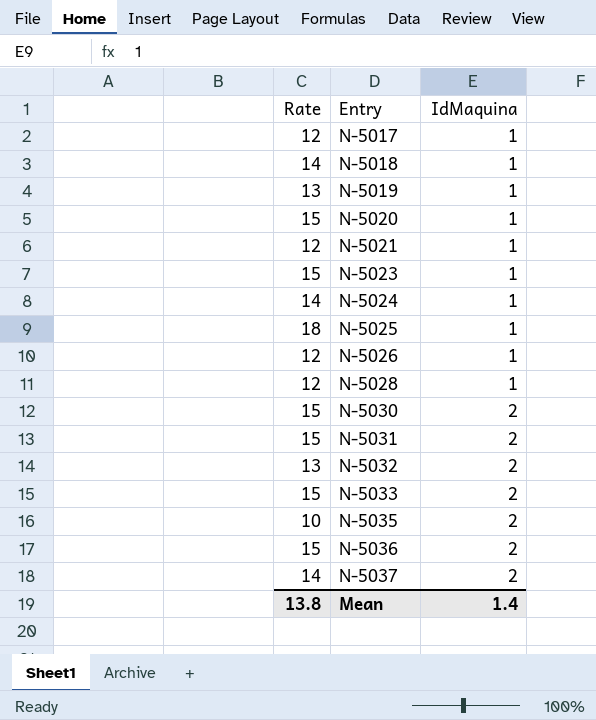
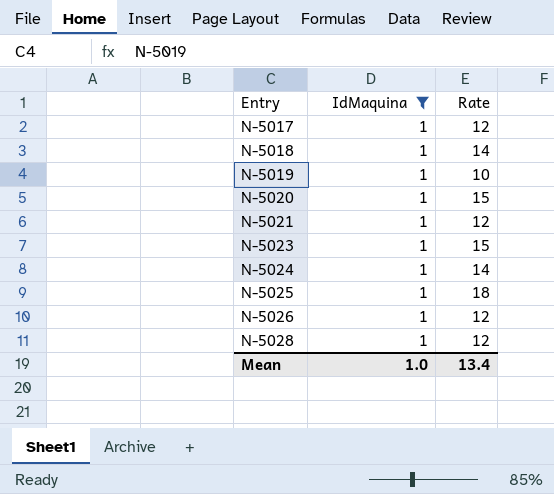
filter: none -> IdMaquina = 1
column Rate | position: 1 -> 3
N-5019 | Rate: 13 -> 10
Mean | IdMaquina: 1.4 -> 1.0
Mean | Rate: 13.8 -> 13.4

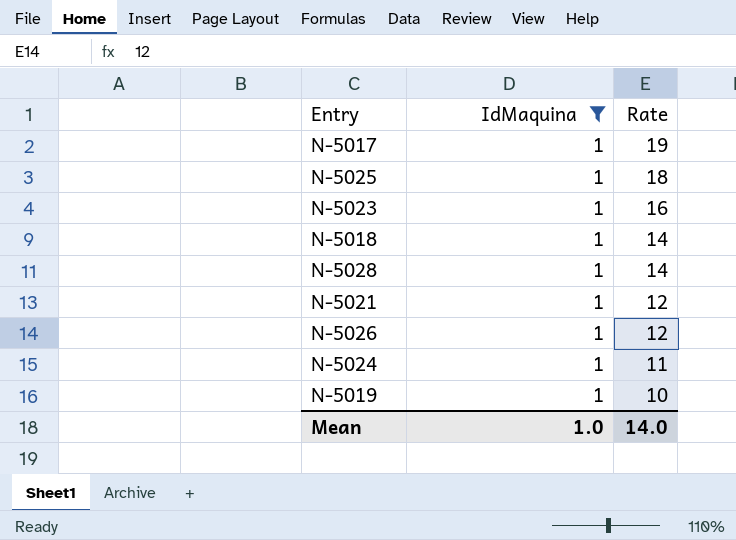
row order: Entry ascending -> Rate descending
row N-5020: 1 | 15 -> none
N-5017 | Rate: 12 -> 19
N-5023 | Rate: 15 -> 16
N-5028 | Rate: 12 -> 14
N-5024 | Rate: 14 -> 11
Mean | Rate: 13.4 -> 14.0

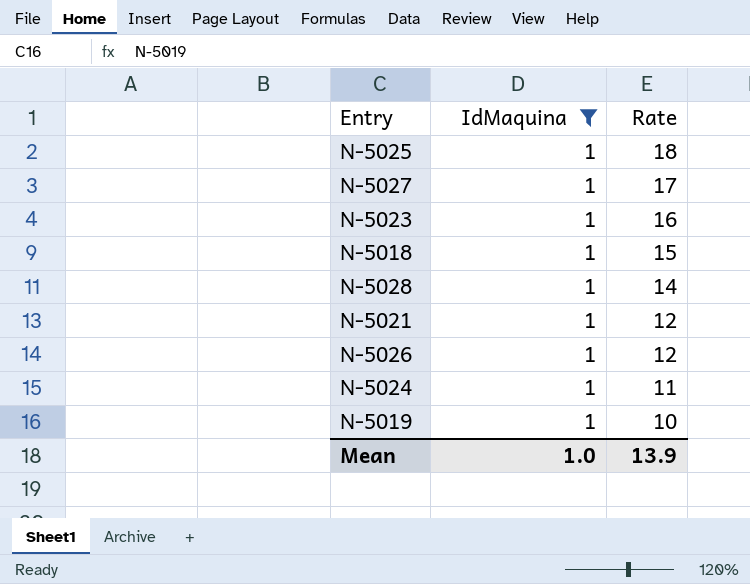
row N-5017: 1 | 19 -> none
row N-5027: none -> 1 | 17
N-5018 | Rate: 14 -> 15
Mean | Rate: 14.0 -> 13.9

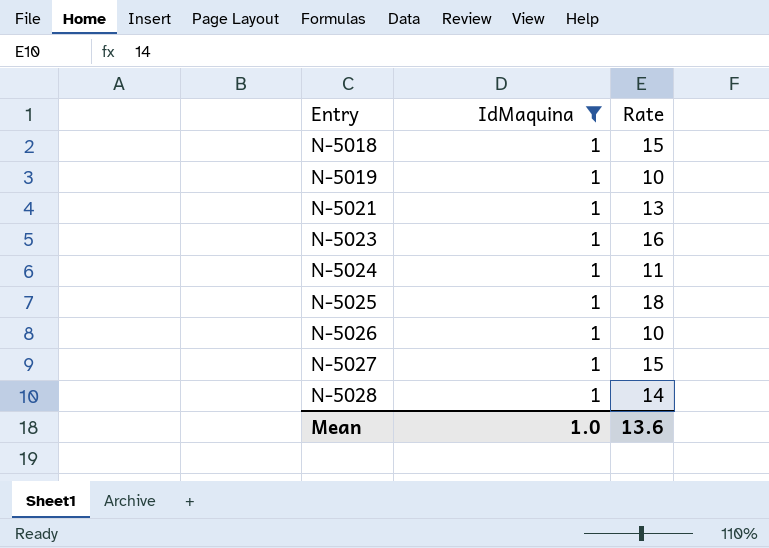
row order: Rate descending -> Entry ascending
N-5021 | Rate: 12 -> 13
N-5026 | Rate: 12 -> 10
N-5027 | Rate: 17 -> 15
Mean | Rate: 13.9 -> 13.6

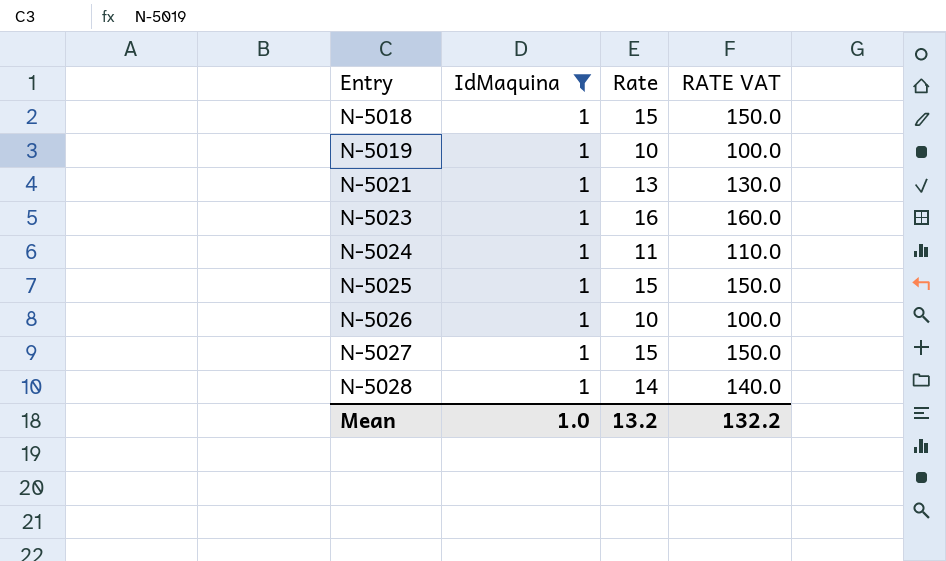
column RATE VAT | formula: none -> [Rate] * 10
N-5025 | Rate: 18 -> 15
Mean | Rate: 13.6 -> 13.2

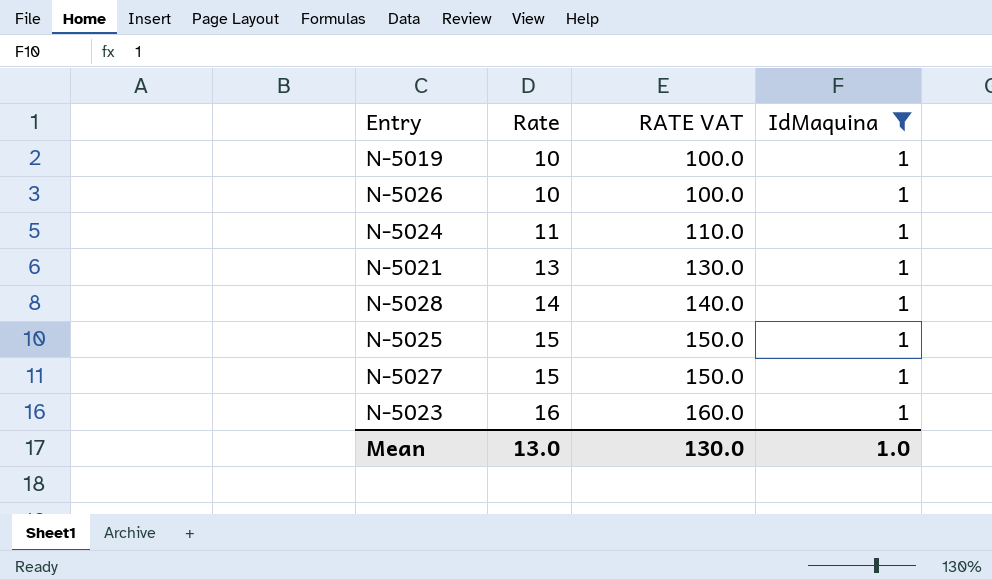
row order: Entry ascending -> Rate ascending
column IdMaquina | position: 2 -> 4
row N-5018: 1 | 15 | 150.0 -> none
Mean | Rate: 13.2 -> 13.0
Mean | RATE VAT: 132.2 -> 130.0

